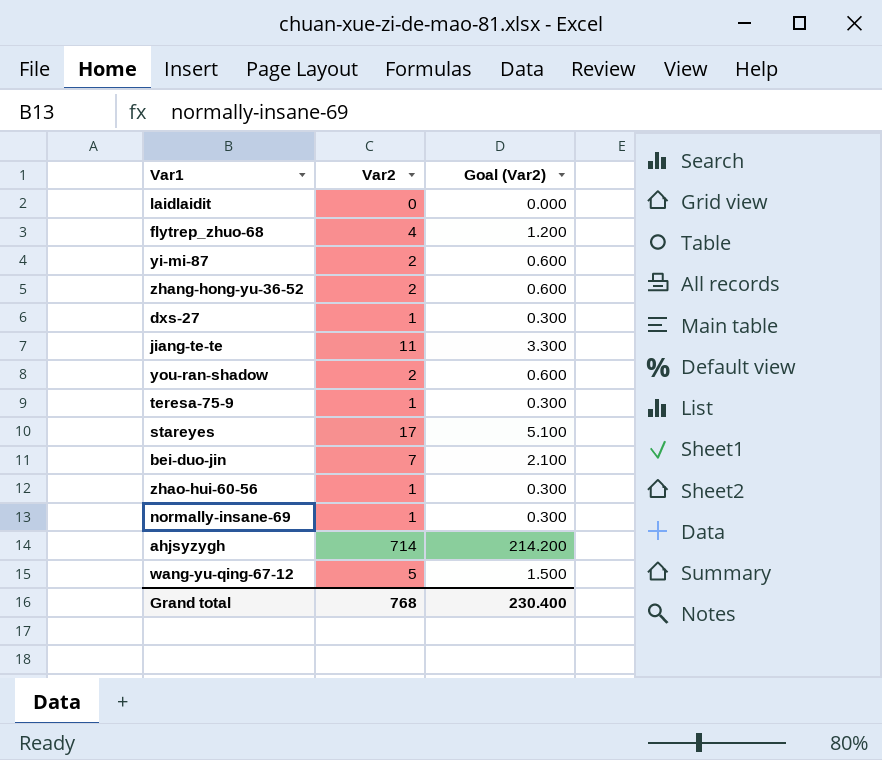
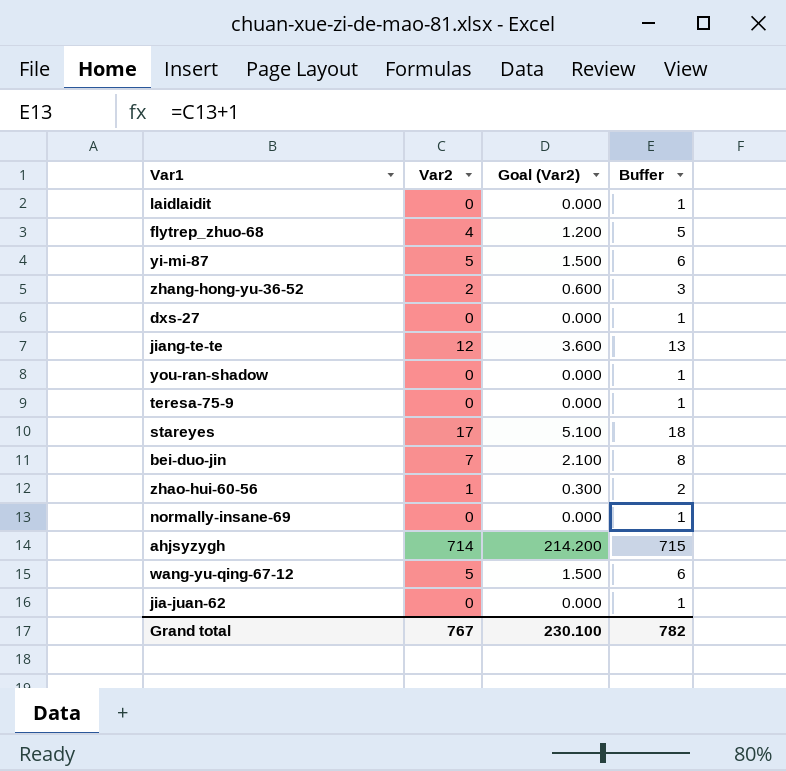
column Buffer | formula: none -> [Var2] + 1
yi-mi-87 | Var2: 2 -> 5
yi-mi-87 | Goal (Var2): 0.600 -> 1.500
dxs-27 | Var2: 1 -> 0
dxs-27 | Goal (Var2): 0.300 -> 0.000
jiang-te-te | Var2: 11 -> 12
jiang-te-te | Goal (Var2): 3.300 -> 3.600
you-ran-shadow | Var2: 2 -> 0
you-ran-shadow | Goal (Var2): 0.600 -> 0.000
teresa-75-9 | Var2: 1 -> 0
teresa-75-9 | Goal (Var2): 0.300 -> 0.000
normally-insane-69 | Var2: 1 -> 0
normally-insane-69 | Goal (Var2): 0.300 -> 0.000
row jia-juan-62: none -> 0 | 0.000 | 1
Grand total | Var2: 768 -> 767
Grand total | Goal (Var2): 230.400 -> 230.100

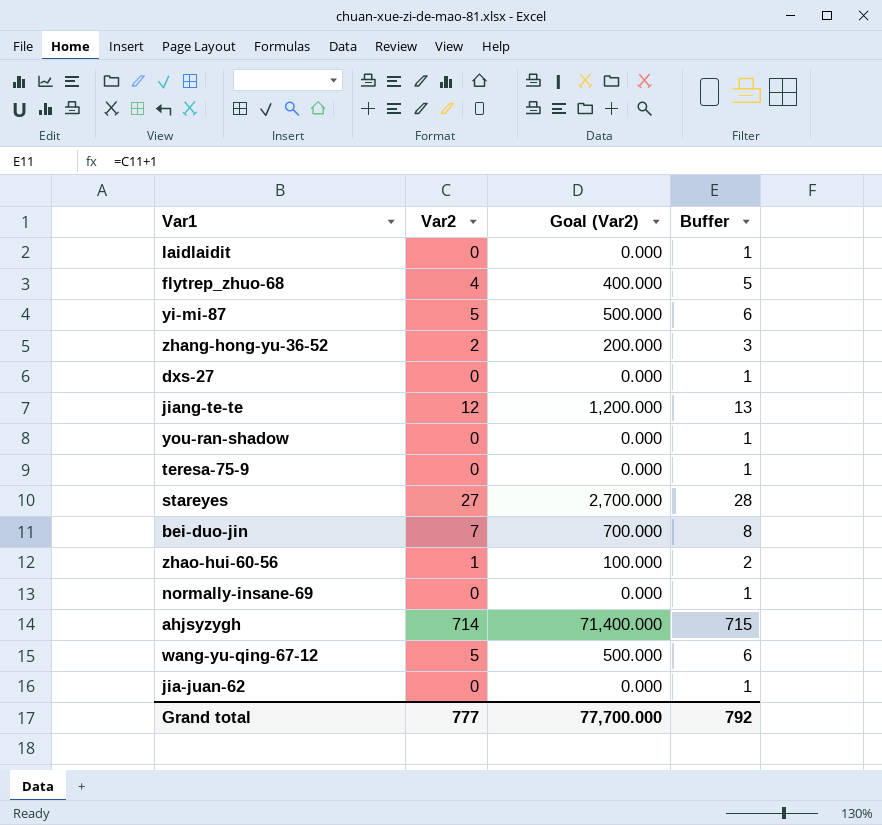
column Goal (Var2) | formula: [Var2] * 0.3 -> [Var2] * 100
stareyes | Var2: 17 -> 27
stareyes | Buffer: 18 -> 28
Grand total | Var2: 767 -> 777
Grand total | Goal (Var2): 230.100 -> 77,700.000
Grand total | Buffer: 782 -> 792

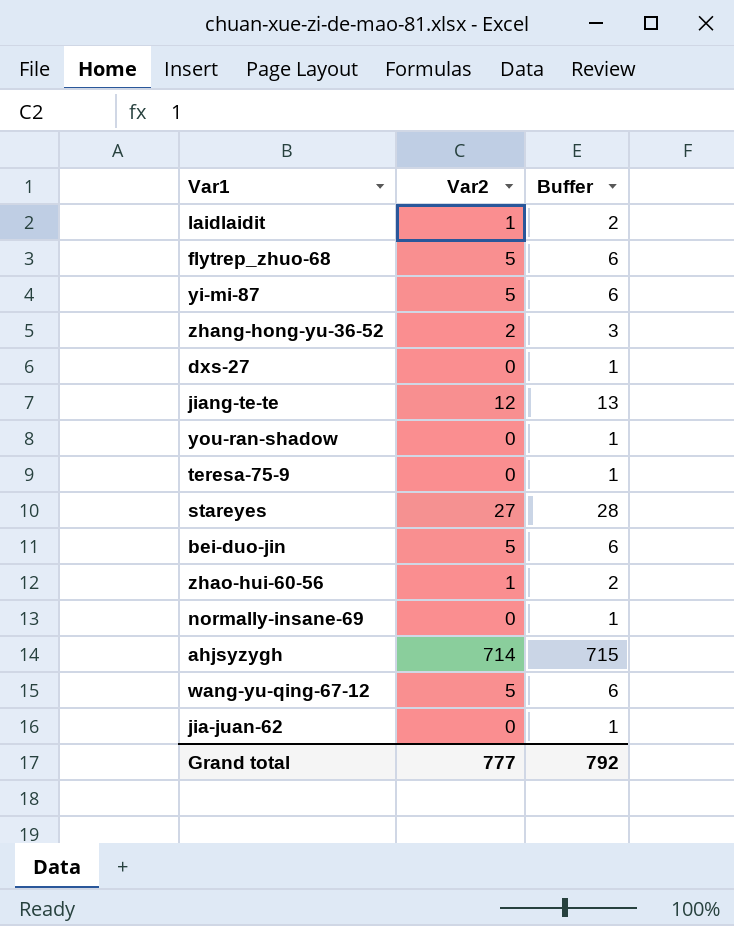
column Goal (Var2) | formula: [Var2] * 100 -> none
laidlaidit | Var2: 0 -> 1
laidlaidit | Buffer: 1 -> 2
flytrep_zhuo-68 | Var2: 4 -> 5
flytrep_zhuo-68 | Buffer: 5 -> 6
bei-duo-jin | Var2: 7 -> 5
bei-duo-jin | Buffer: 8 -> 6

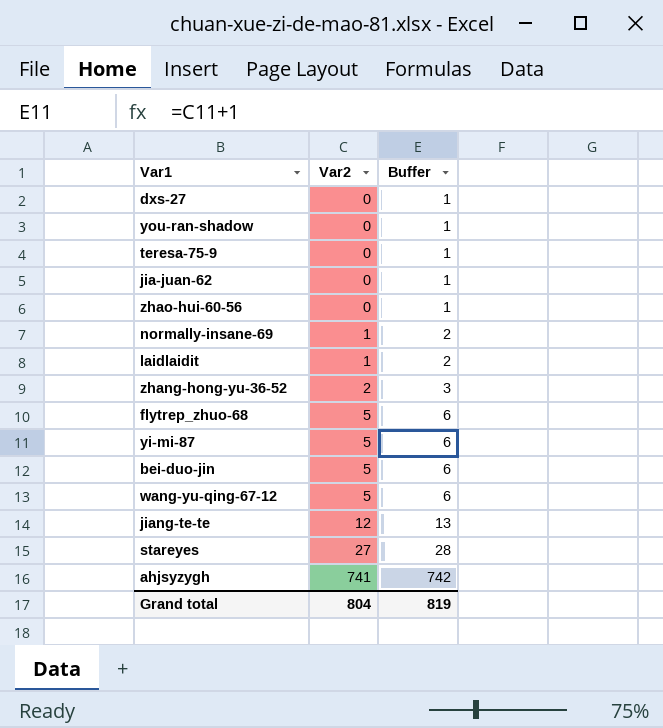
row order: none -> Var2 ascending
zhao-hui-60-56 | Var2: 1 -> 0
zhao-hui-60-56 | Buffer: 2 -> 1
normally-insane-69 | Var2: 0 -> 1
normally-insane-69 | Buffer: 1 -> 2
ahjsyzygh | Var2: 714 -> 741
ahjsyzygh | Buffer: 715 -> 742
Grand total | Var2: 777 -> 804
Grand total | Buffer: 792 -> 819

